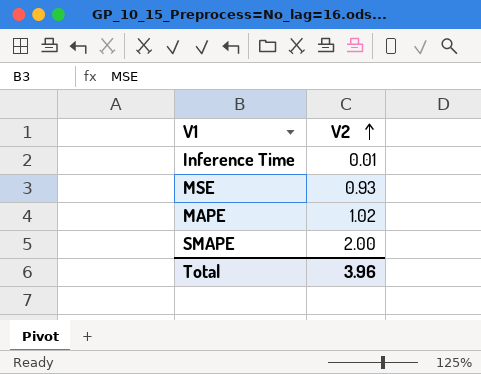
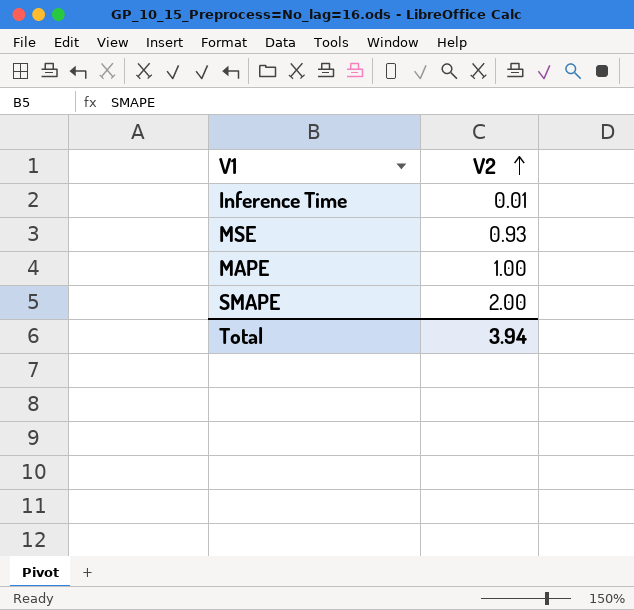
MAPE | V2: 1.02 -> 1.00
Total | V2: 3.96 -> 3.94

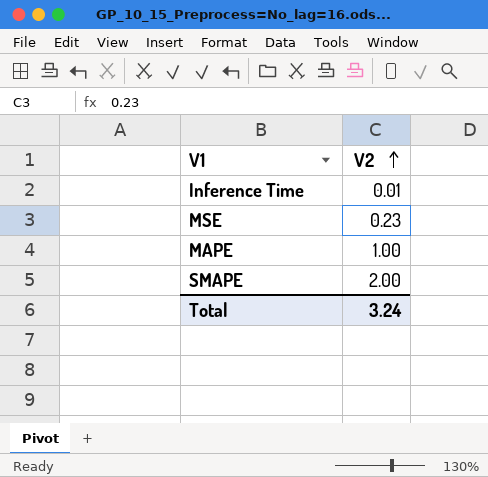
MSE | V2: 0.93 -> 0.23
Total | V2: 3.94 -> 3.24

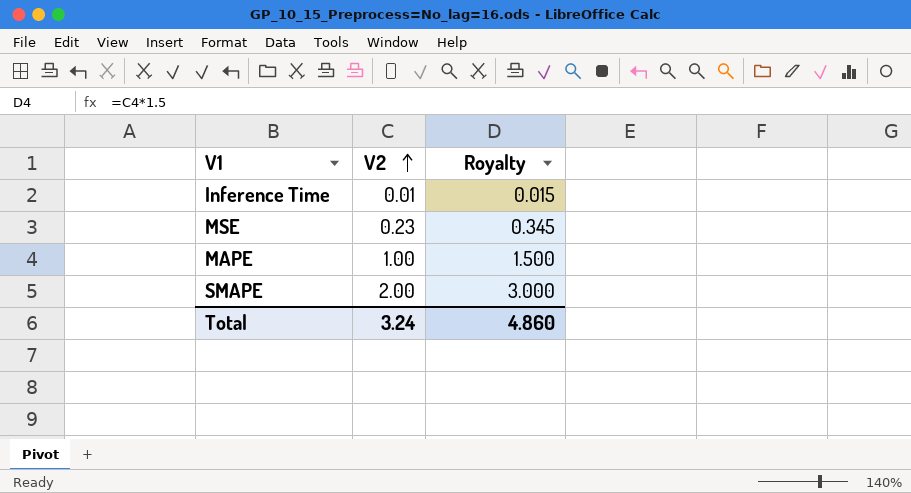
column Royalty | formula: none -> [V2] * 1.5

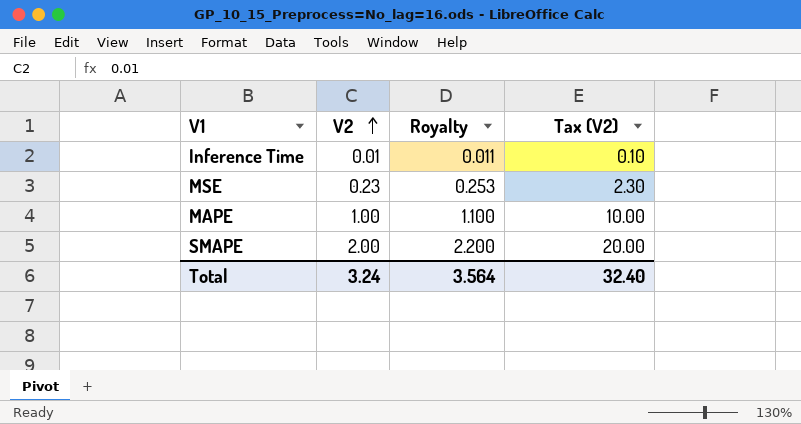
column Royalty | formula: [V2] * 1.5 -> [V2] * 1.1
column Tax (V2) | formula: none -> [V2] * 10
Total | Royalty: 4.860 -> 3.564

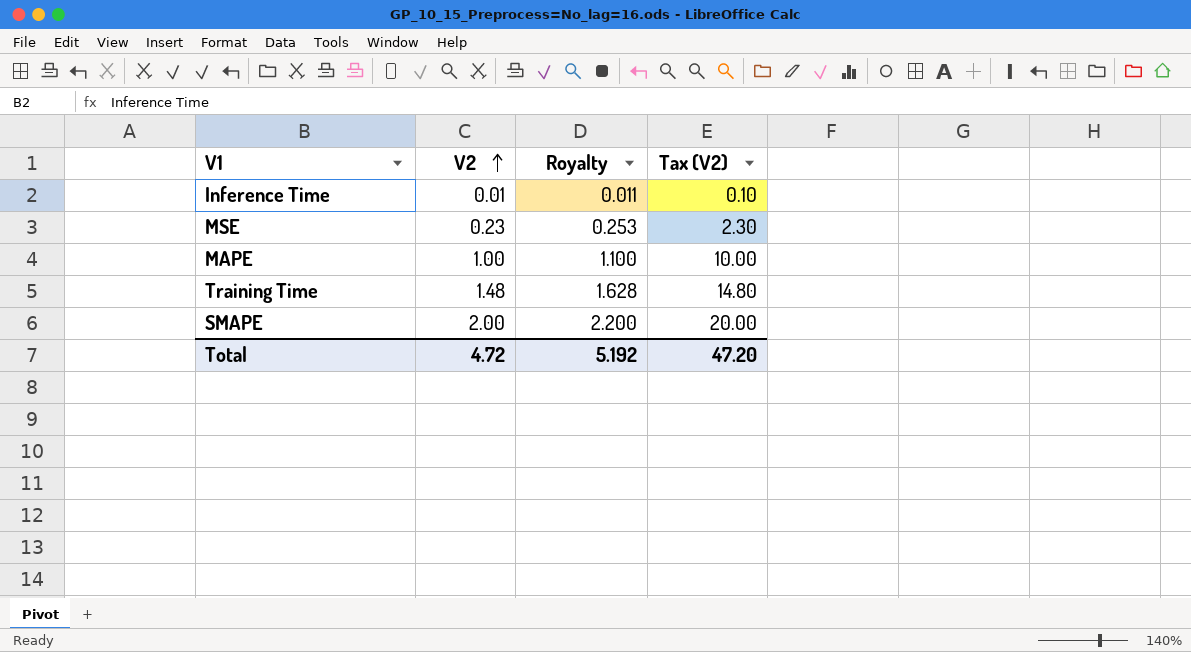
row Training Time: none -> 1.48 | 1.628 | 14.80
Total | V2: 3.24 -> 4.72
Total | Royalty: 3.564 -> 5.192
Total | Tax (V2): 32.40 -> 47.20

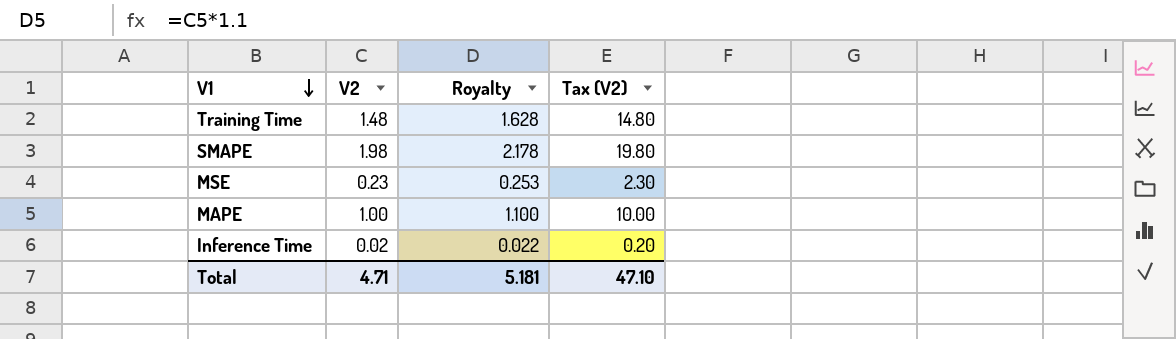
row order: V2 ascending -> V1 descending
SMAPE | V2: 2.00 -> 1.98
SMAPE | Royalty: 2.200 -> 2.178
SMAPE | Tax (V2): 20.00 -> 19.80
Inference Time | V2: 0.01 -> 0.02
Inference Time | Royalty: 0.011 -> 0.022
Inference Time | Tax (V2): 0.10 -> 0.20
Total | V2: 4.72 -> 4.71
Total | Royalty: 5.192 -> 5.181
Total | Tax (V2): 47.20 -> 47.10

